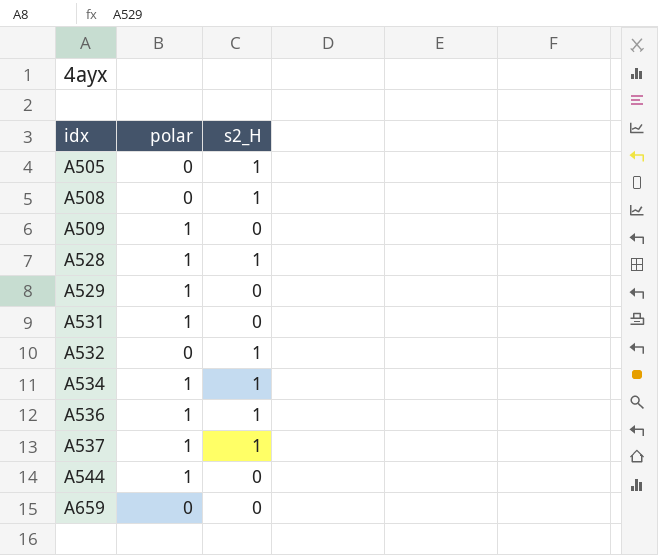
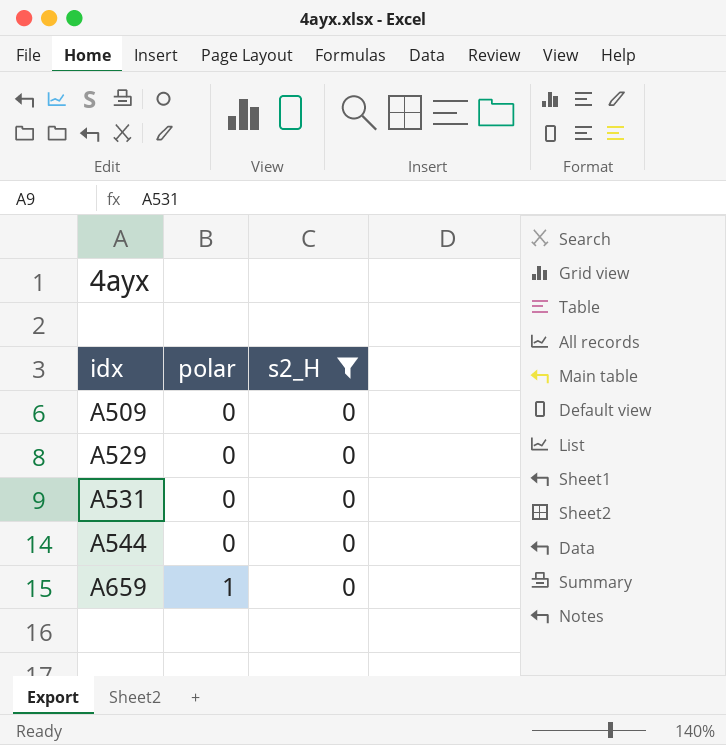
filter: none -> s2_H = 0
A509 | polar: 1 -> 0
A529 | polar: 1 -> 0
A531 | polar: 1 -> 0
A544 | polar: 1 -> 0
A659 | polar: 0 -> 1

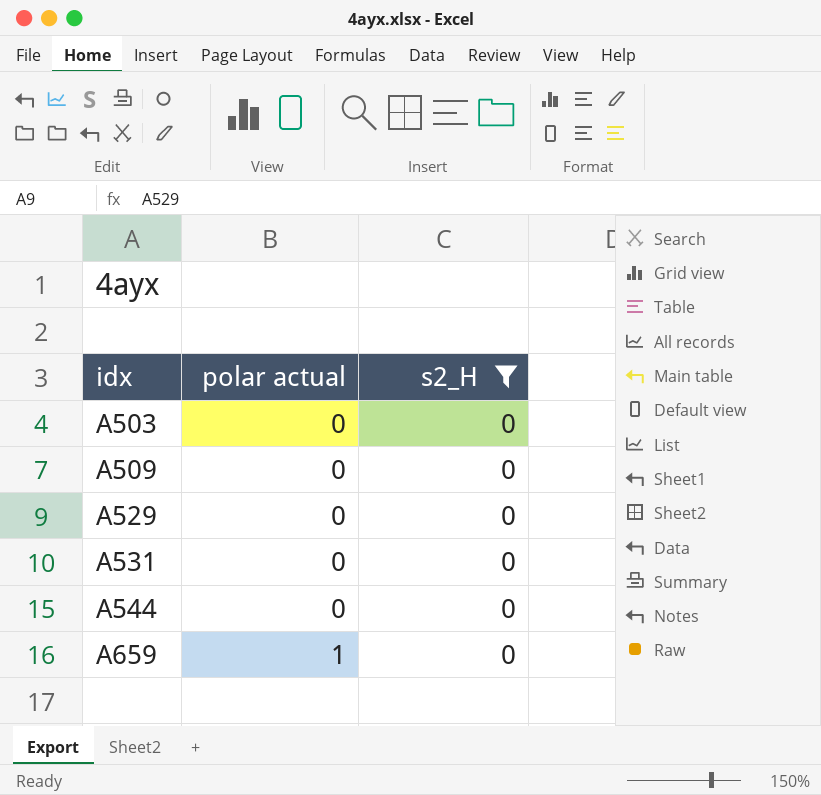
column name: polar -> polar actual
row A503: none -> 0 | 0

